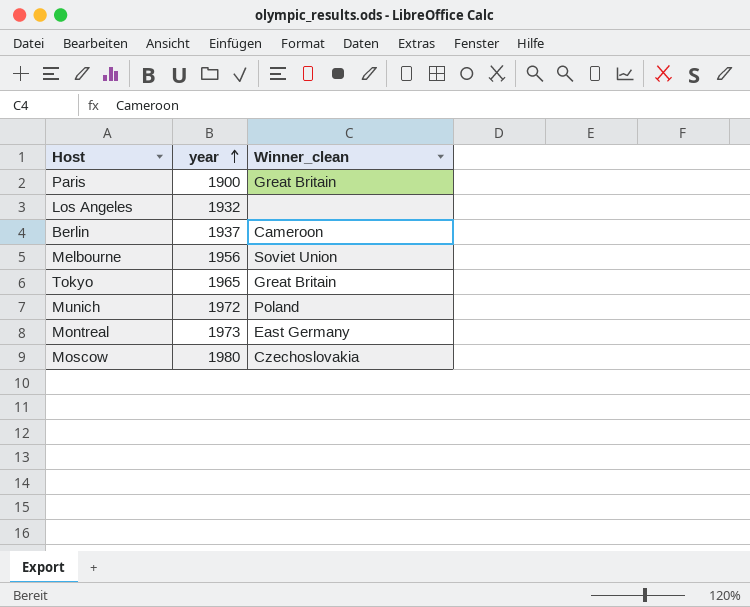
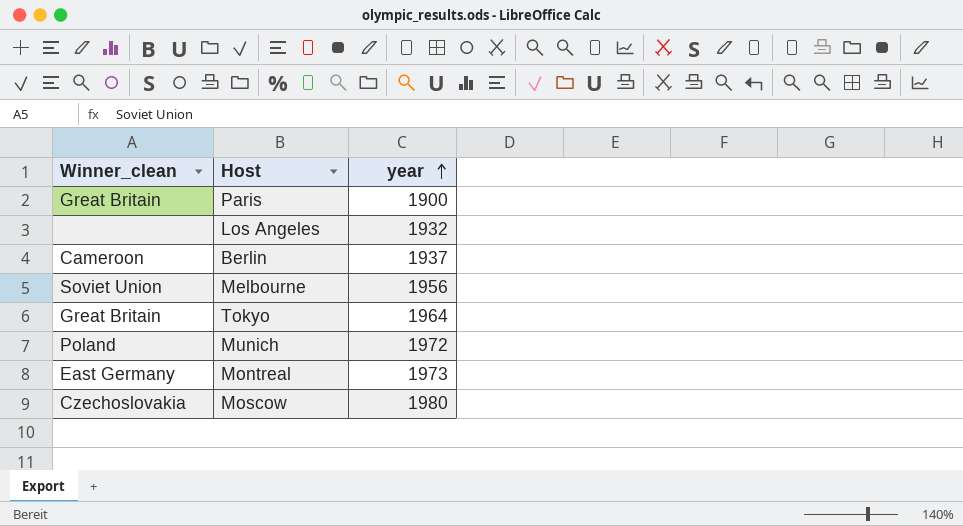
column Winner_clean | position: 3 -> 1
Tokyo | year: 1965 -> 1964

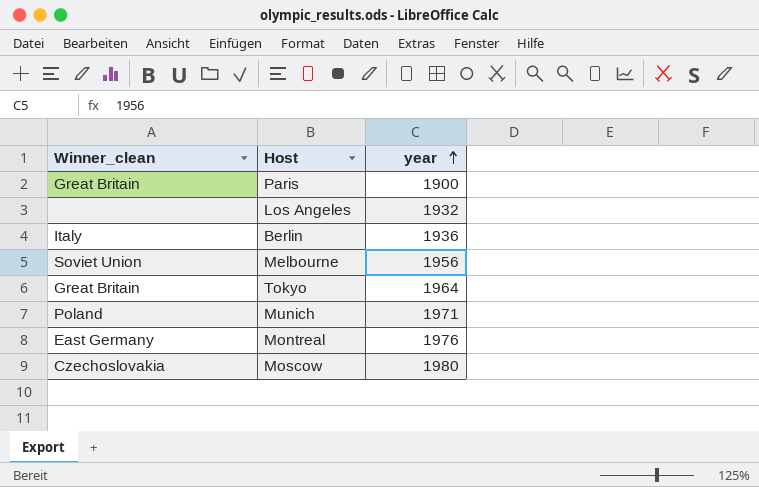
Berlin | Winner_clean: Cameroon -> Italy
Berlin | year: 1937 -> 1936
Munich | year: 1972 -> 1971
Montreal | year: 1973 -> 1976

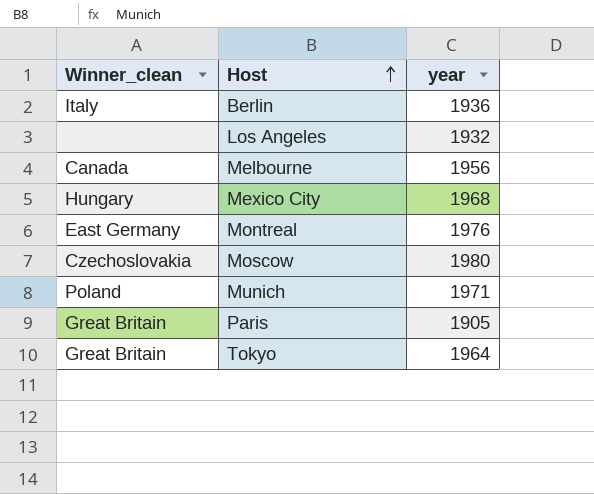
row order: year ascending -> Host ascending
Melbourne | Winner_clean: Soviet Union -> Canada
row Mexico City: none -> Hungary | 1968
Paris | year: 1900 -> 1905

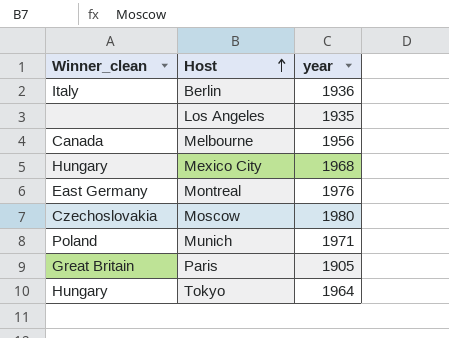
Los Angeles | year: 1932 -> 1935
Tokyo | Winner_clean: Great Britain -> Hungary

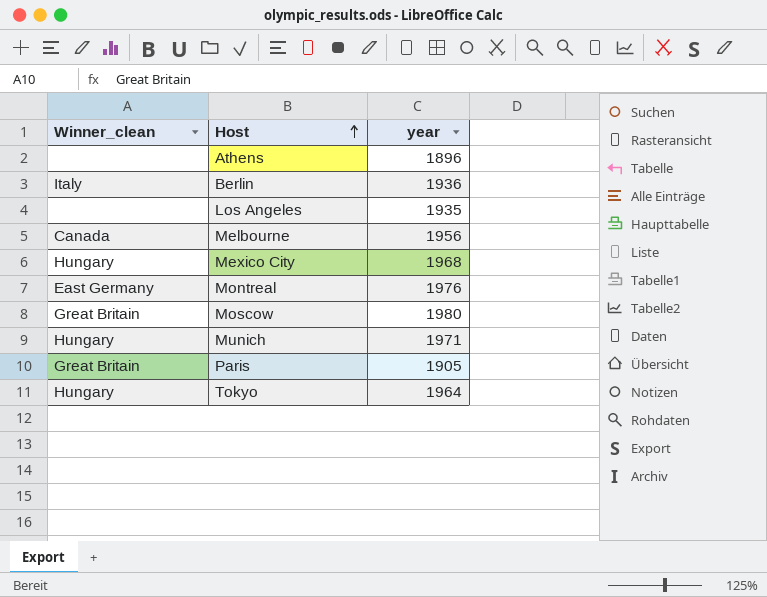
row Athens: none -> none | 1896
Moscow | Winner_clean: Czechoslovakia -> Great Britain
Munich | Winner_clean: Poland -> Hungary

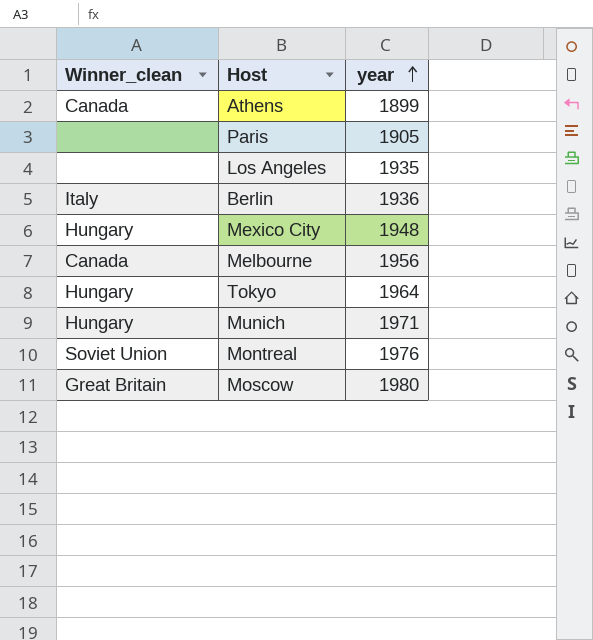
row order: Host ascending -> year ascending
Athens | Winner_clean: none -> Canada
Athens | year: 1896 -> 1899
Paris | Winner_clean: Great Britain -> none
Mexico City | year: 1968 -> 1948
Montreal | Winner_clean: East Germany -> Soviet Union

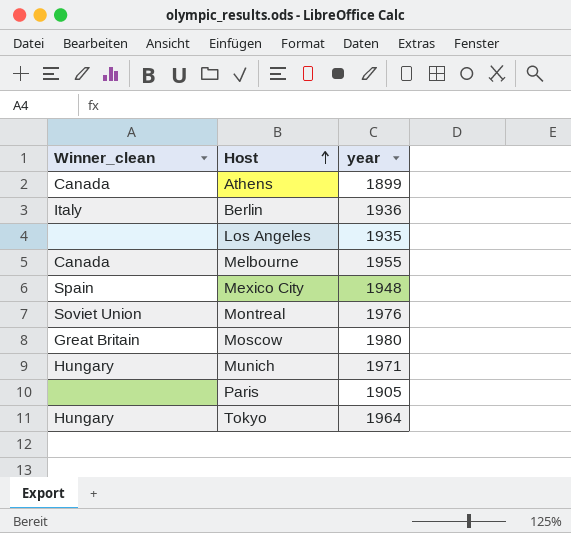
row order: year ascending -> Host ascending
Melbourne | year: 1956 -> 1955
Mexico City | Winner_clean: Hungary -> Spain

